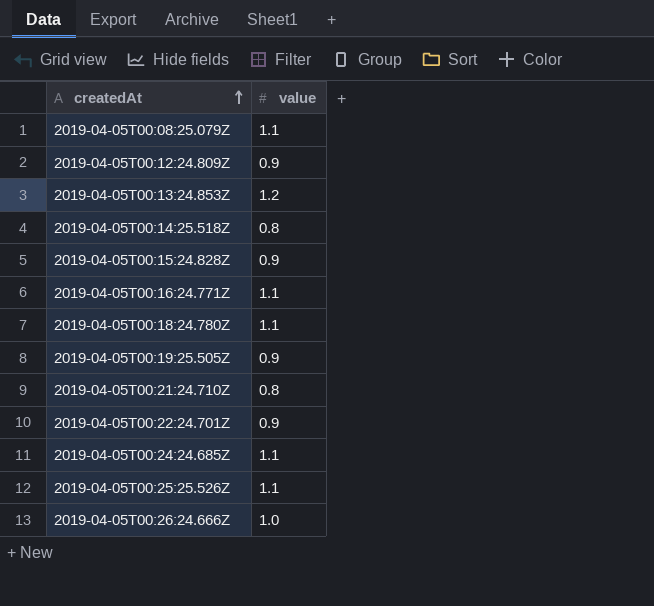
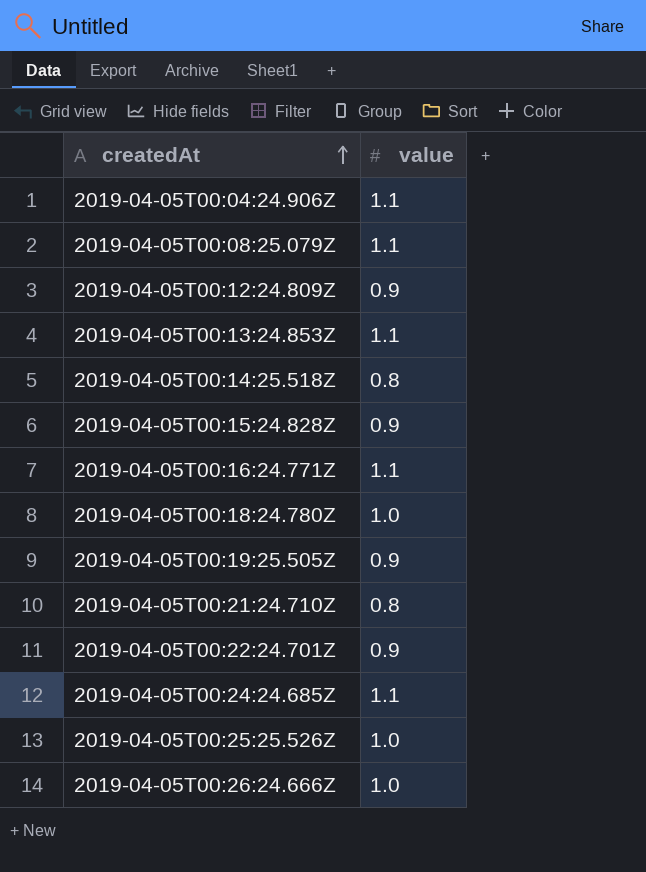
row 2019-04-05T00:04:24.906Z: none -> 1.1
2019-04-05T00:13:24.853Z | value: 1.2 -> 1.1
2019-04-05T00:18:24.780Z | value: 1.1 -> 1.0
2019-04-05T00:25:25.526Z | value: 1.1 -> 1.0

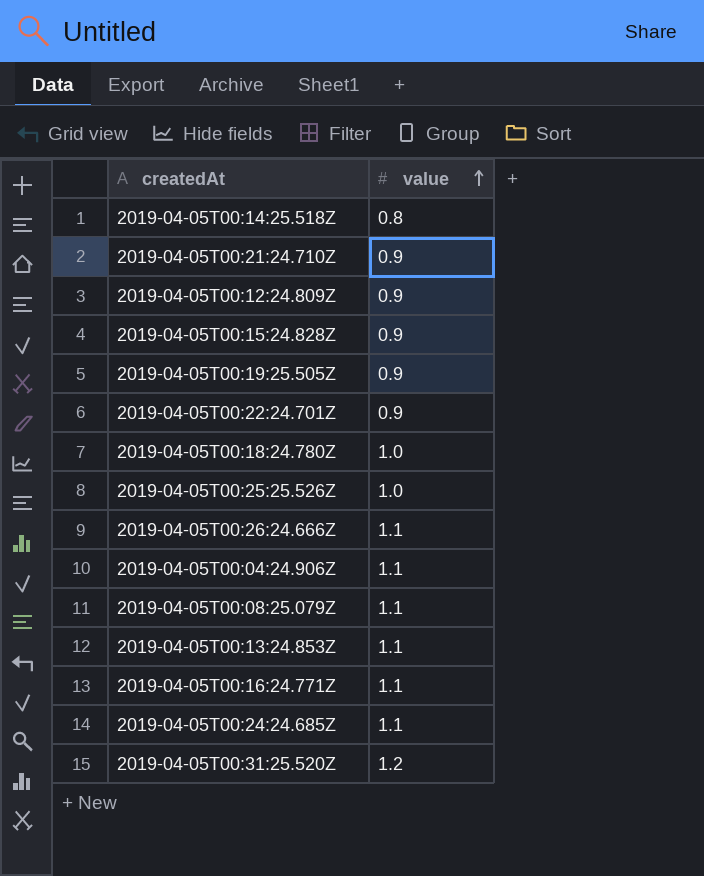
row order: createdAt ascending -> value ascending
2019-04-05T00:21:24.710Z | value: 0.8 -> 0.9
2019-04-05T00:26:24.666Z | value: 1.0 -> 1.1
row 2019-04-05T00:31:25.520Z: none -> 1.2

